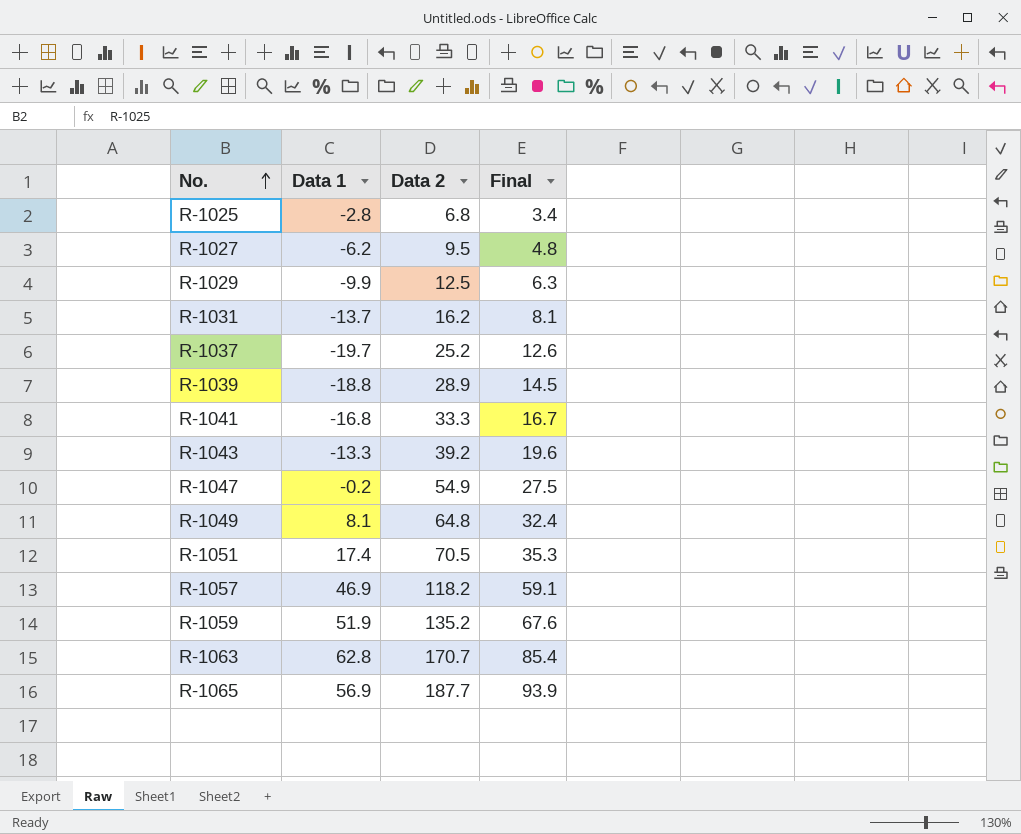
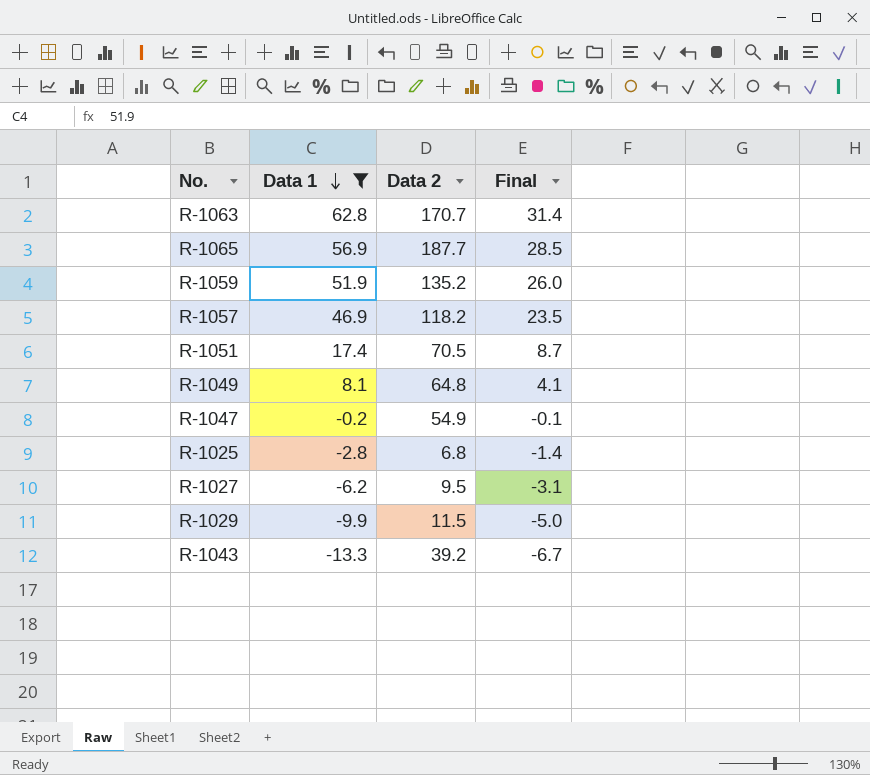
filter: none -> Data 1 >= -13.3
row order: No. ascending -> Data 1 descending
column Final | formula: [Data 2] * 0.5 -> [Data 1] * 0.5
R-1029 | Data 2: 12.5 -> 11.5

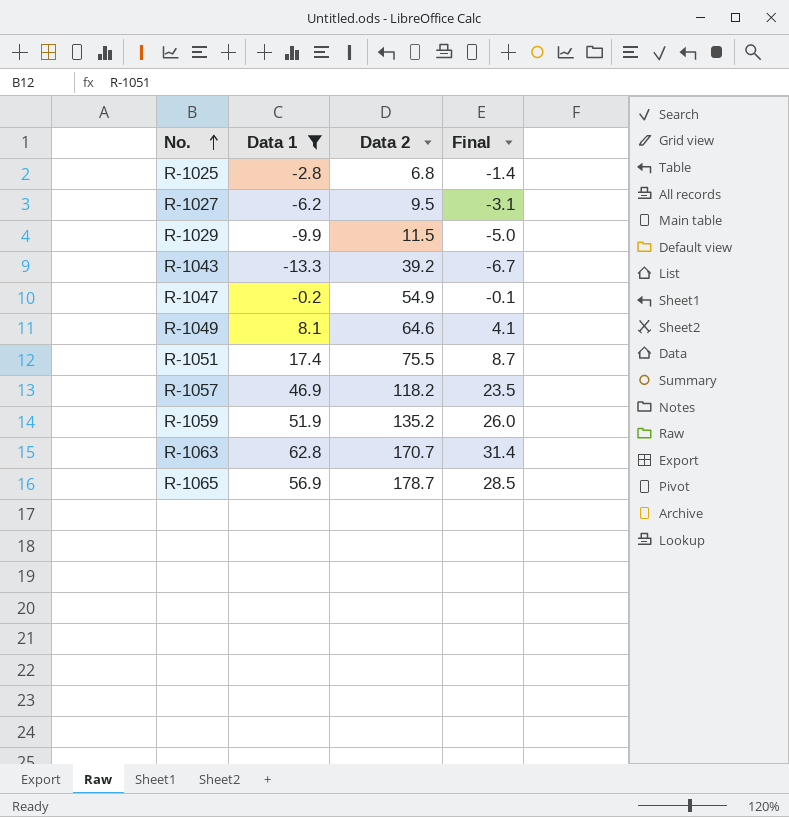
row order: Data 1 descending -> No. ascending
R-1049 | Data 2: 64.8 -> 64.6
R-1051 | Data 2: 70.5 -> 75.5
R-1065 | Data 2: 187.7 -> 178.7

